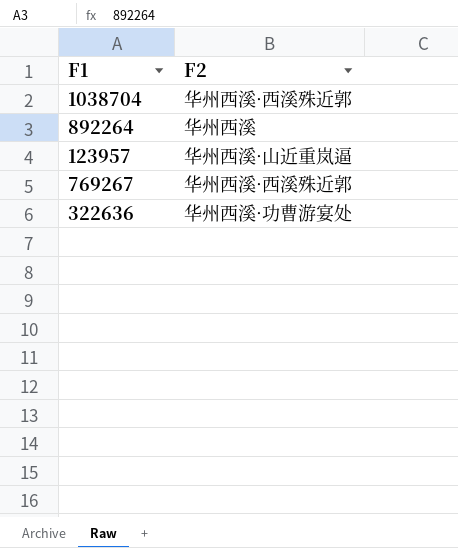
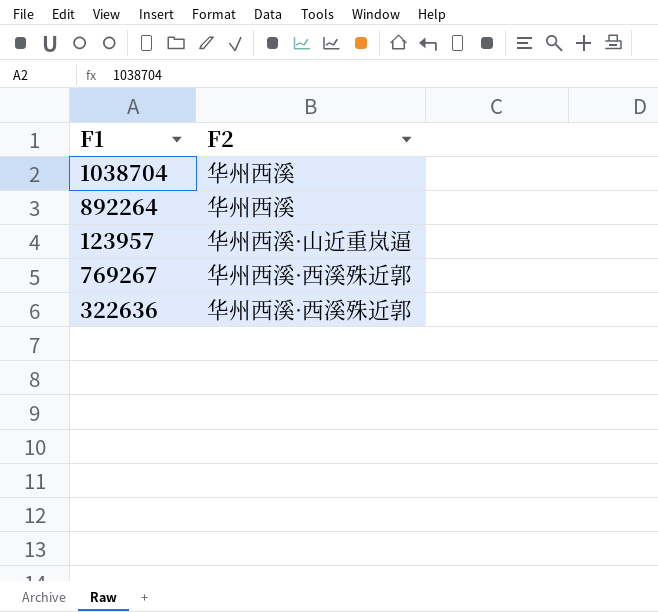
1038704 | F2: 华州西溪·西溪殊近郭 -> 华州西溪
322636 | F2: 华州西溪·功曹游宴处 -> 华州西溪·西溪殊近郭

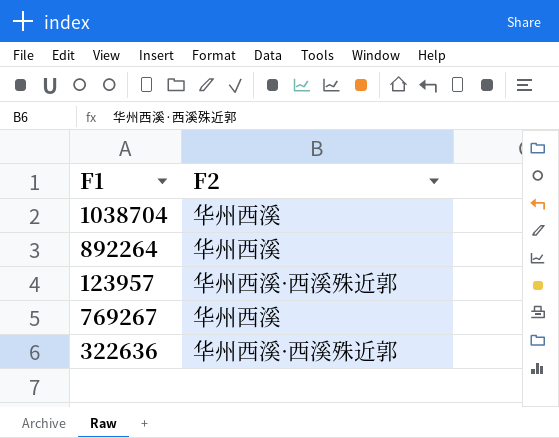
123957 | F2: 华州西溪·山近重岚逼 -> 华州西溪·西溪殊近郭
769267 | F2: 华州西溪·西溪殊近郭 -> 华州西溪

